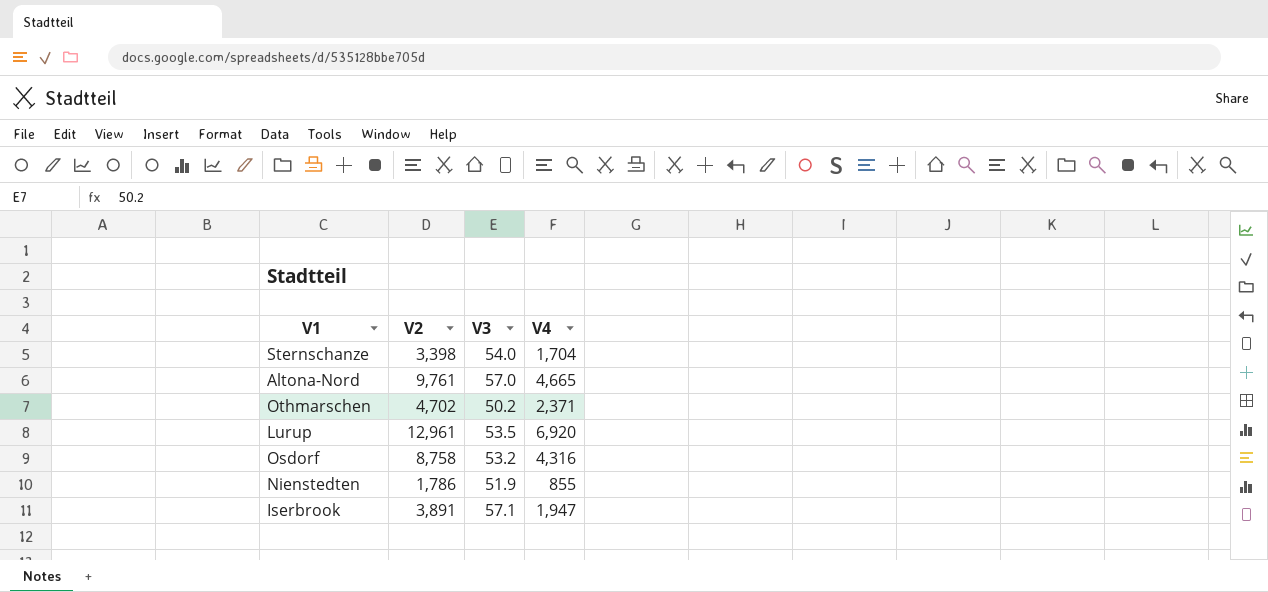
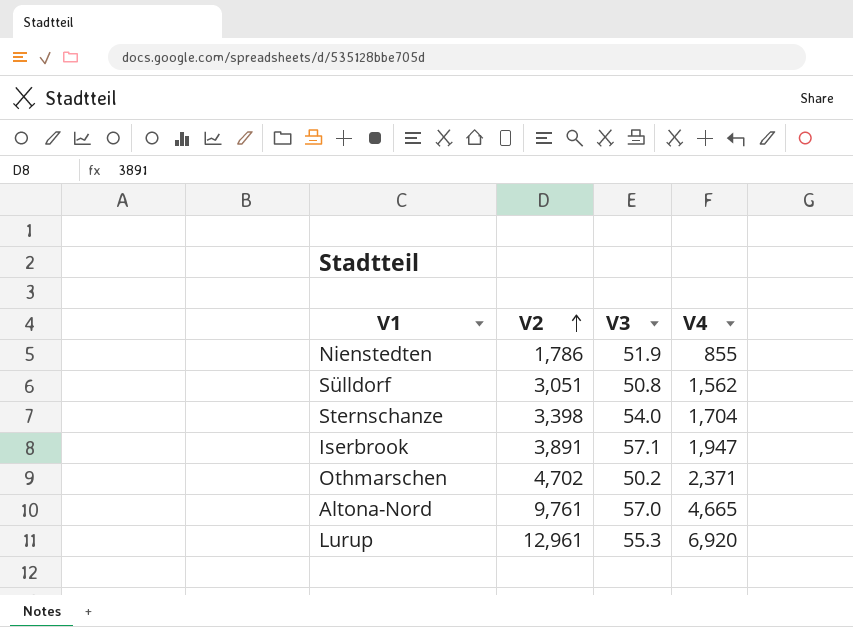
row order: none -> V2 ascending
row Osdorf: 8,758 | 53.2 | 4,316 -> none
row Sülldorf: none -> 3,051 | 50.8 | 1,562
Lurup | V3: 53.5 -> 55.3

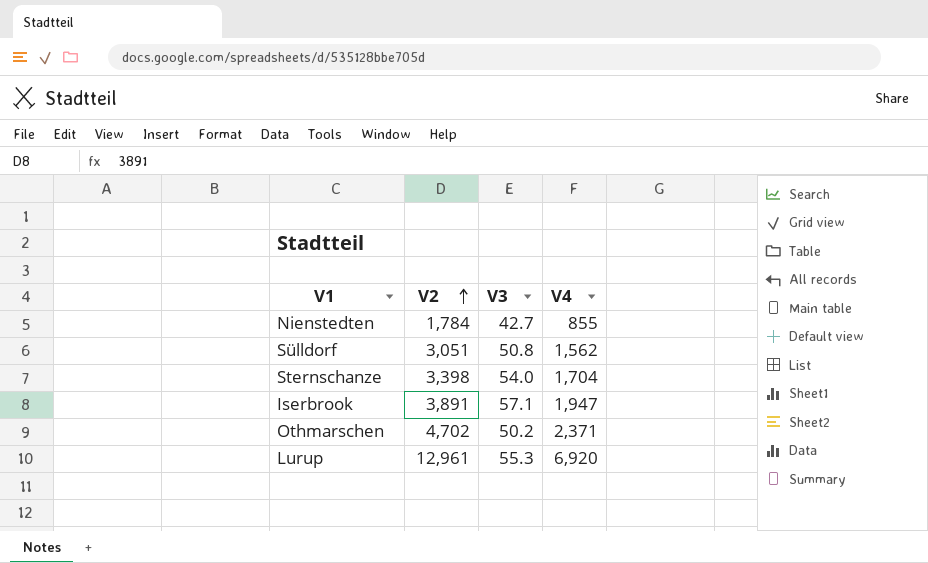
row Altona-Nord: 9,761 | 57.0 | 4,665 -> none
Nienstedten | V2: 1,786 -> 1,784
Nienstedten | V3: 51.9 -> 42.7

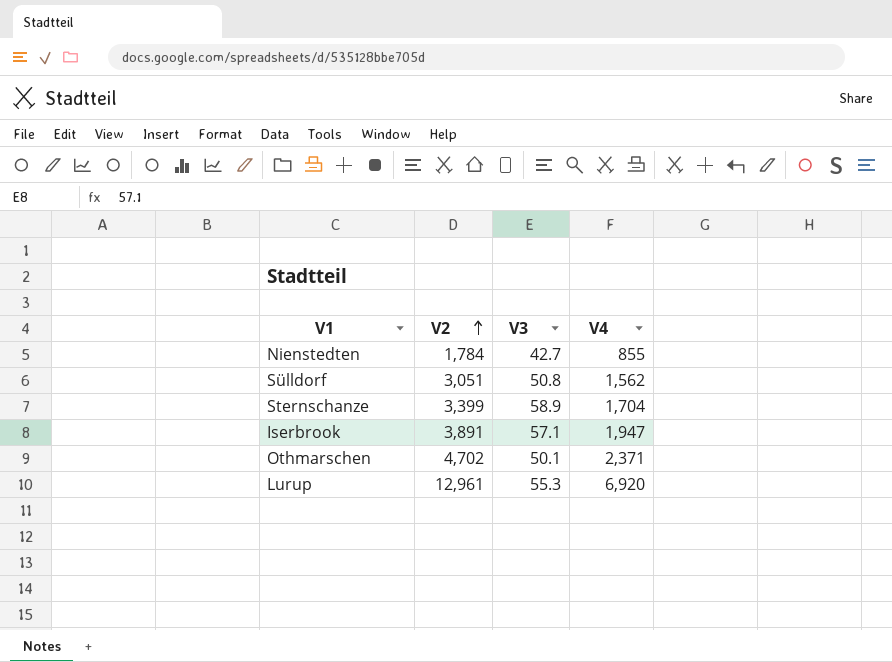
Sternschanze | V2: 3,398 -> 3,399
Sternschanze | V3: 54.0 -> 58.9
Othmarschen | V3: 50.2 -> 50.1

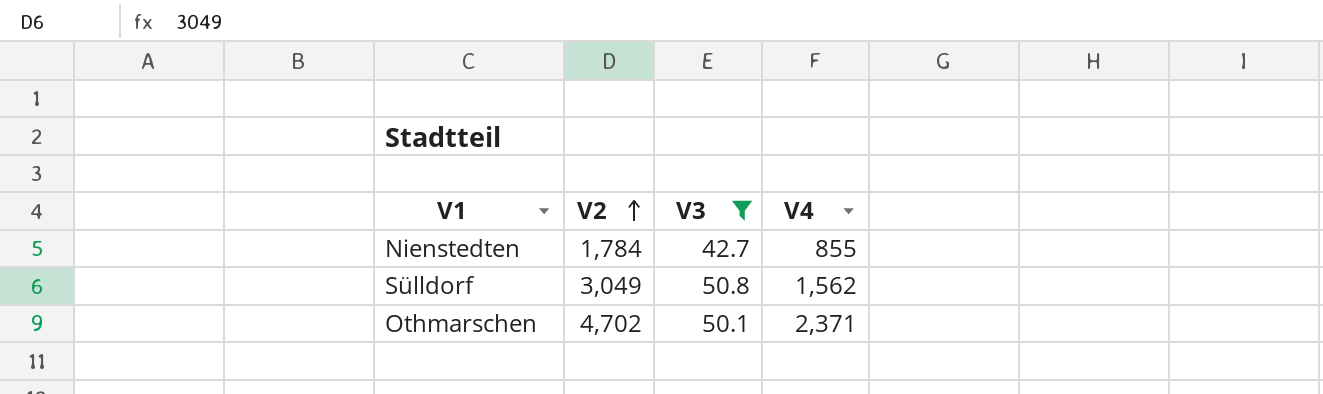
filter: none -> V3 <= 50.8
Sülldorf | V2: 3,051 -> 3,049

